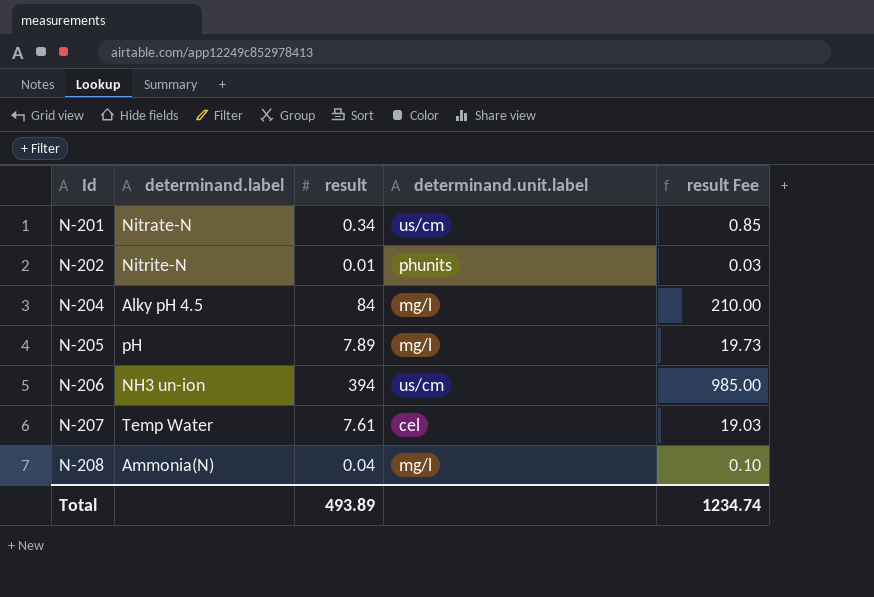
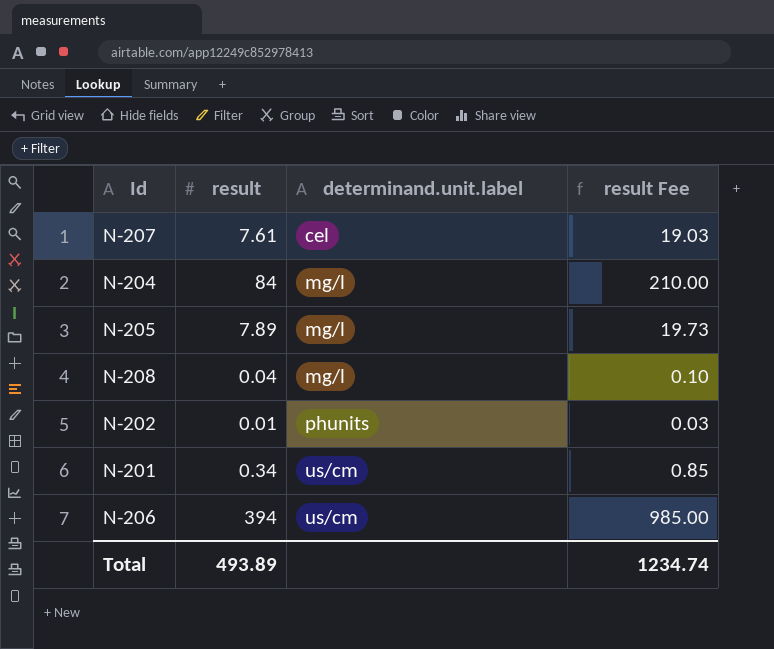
row order: Id ascending -> determinand.unit.label ascending
column determinand.label | position: 2 -> none

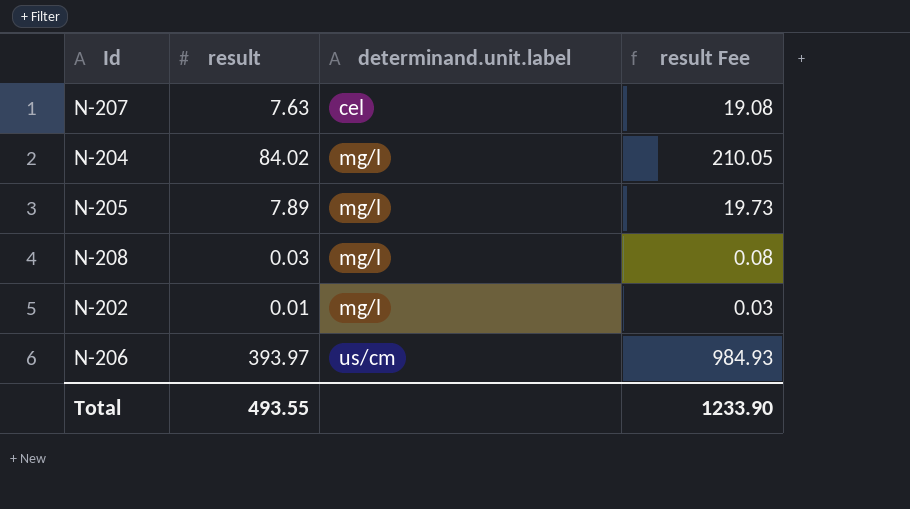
row N-201: 0.34 | us/cm | 0.85 -> none
N-207 | result: 7.61 -> 7.63
N-207 | result Fee: 19.03 -> 19.08
N-204 | result: 84 -> 84.02
N-204 | result Fee: 210.00 -> 210.05
N-208 | result: 0.04 -> 0.03
N-208 | result Fee: 0.10 -> 0.08
N-202 | determinand.unit.label: phunits -> mg/l
N-206 | result: 394 -> 393.97
N-206 | result Fee: 985.00 -> 984.93
Total | result: 493.89 -> 493.55
Total | result Fee: 1234.74 -> 1233.90

